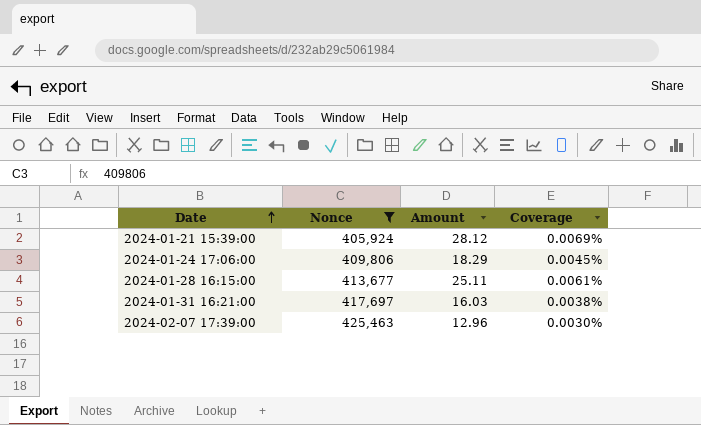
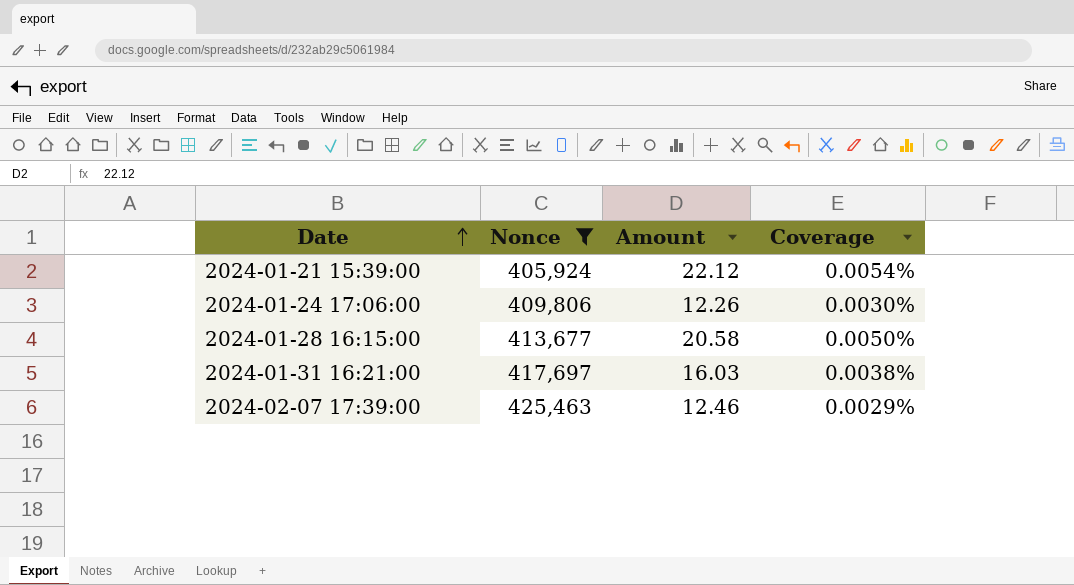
2024-01-21 15:39:00 | Amount: 28.12 -> 22.12
2024-01-21 15:39:00 | Coverage: 0.0069% -> 0.0054%
2024-01-24 17:06:00 | Amount: 18.29 -> 12.26
2024-01-24 17:06:00 | Coverage: 0.0045% -> 0.0030%
2024-01-28 16:15:00 | Amount: 25.11 -> 20.58
2024-01-28 16:15:00 | Coverage: 0.0061% -> 0.0050%
2024-02-07 17:39:00 | Amount: 12.96 -> 12.46
2024-02-07 17:39:00 | Coverage: 0.0030% -> 0.0029%

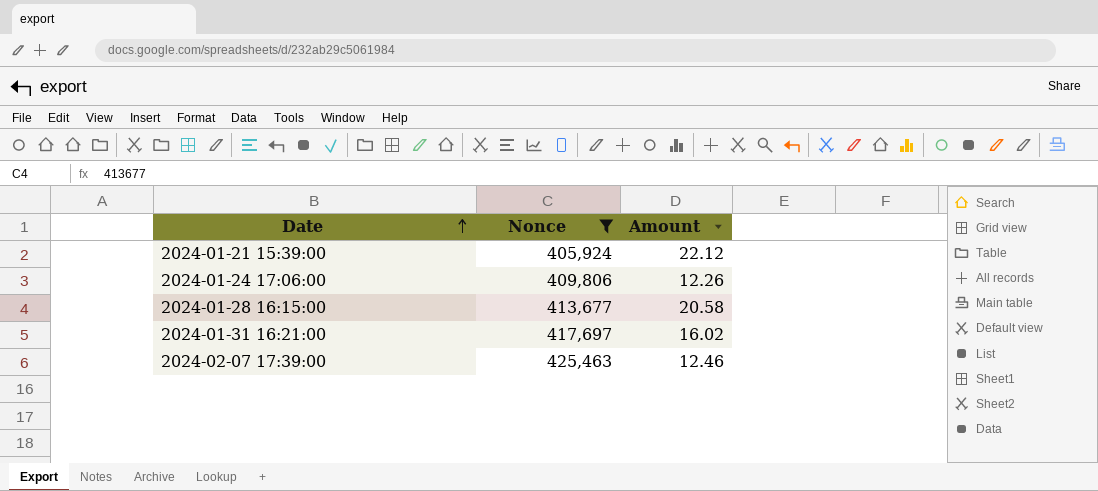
column Coverage | formula: [Amount] / [Nonce] -> none
2024-01-31 16:21:00 | Amount: 16.03 -> 16.02

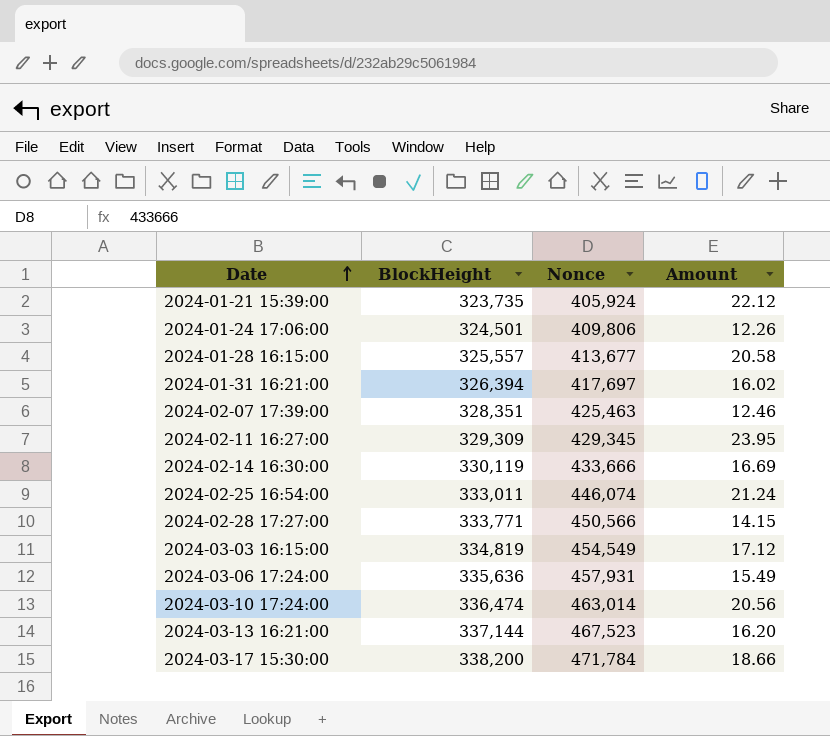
filter: Nonce <= 425,463 -> none
column BlockHeight | position: none -> 2

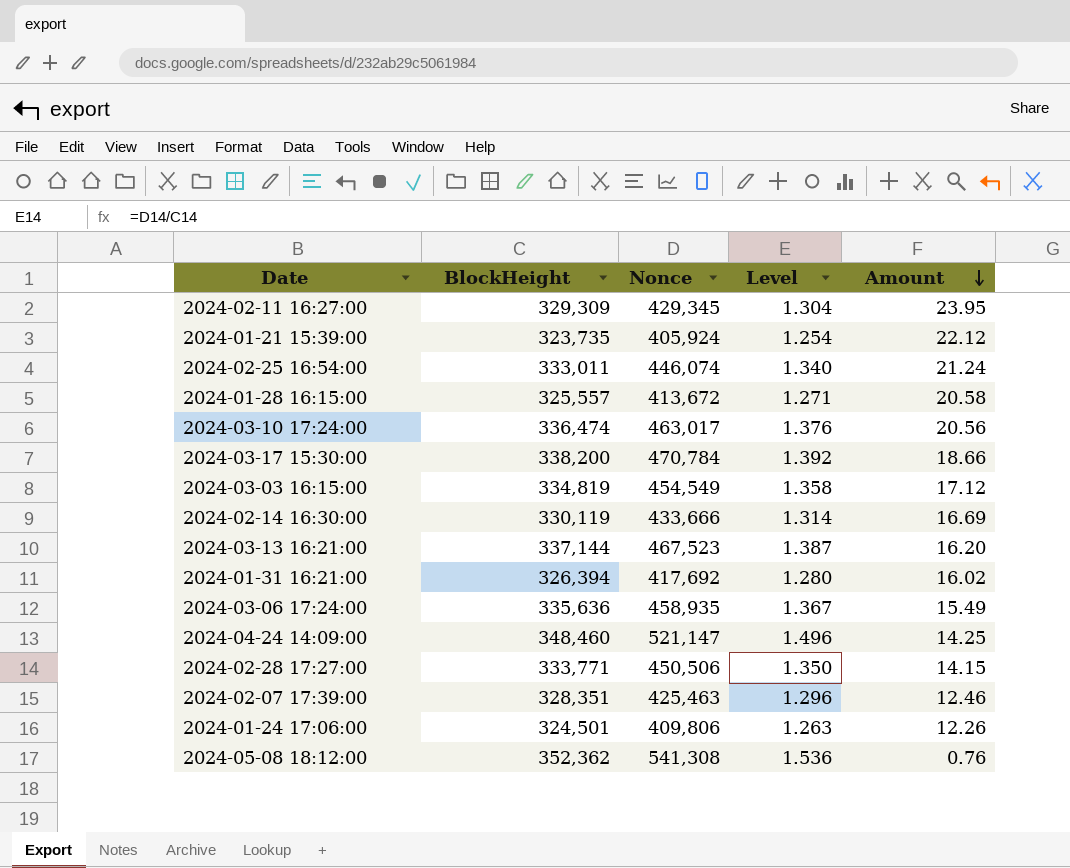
row order: Date ascending -> Amount descending
column Level | formula: none -> [Nonce] / [BlockHeight]
2024-01-28 16:15:00 | Nonce: 413,677 -> 413,672
2024-03-10 17:24:00 | Nonce: 463,014 -> 463,017
2024-03-17 15:30:00 | Nonce: 471,784 -> 470,784
2024-01-31 16:21:00 | Nonce: 417,697 -> 417,692
2024-03-06 17:24:00 | Nonce: 457,931 -> 458,935
row 2024-04-24 14:09:00: none -> 348,460 | 521,147 | 1.496 | 14.25
2024-02-28 17:27:00 | Nonce: 450,566 -> 450,506
row 2024-05-08 18:12:00: none -> 352,362 | 541,308 | 1.536 | 0.76

